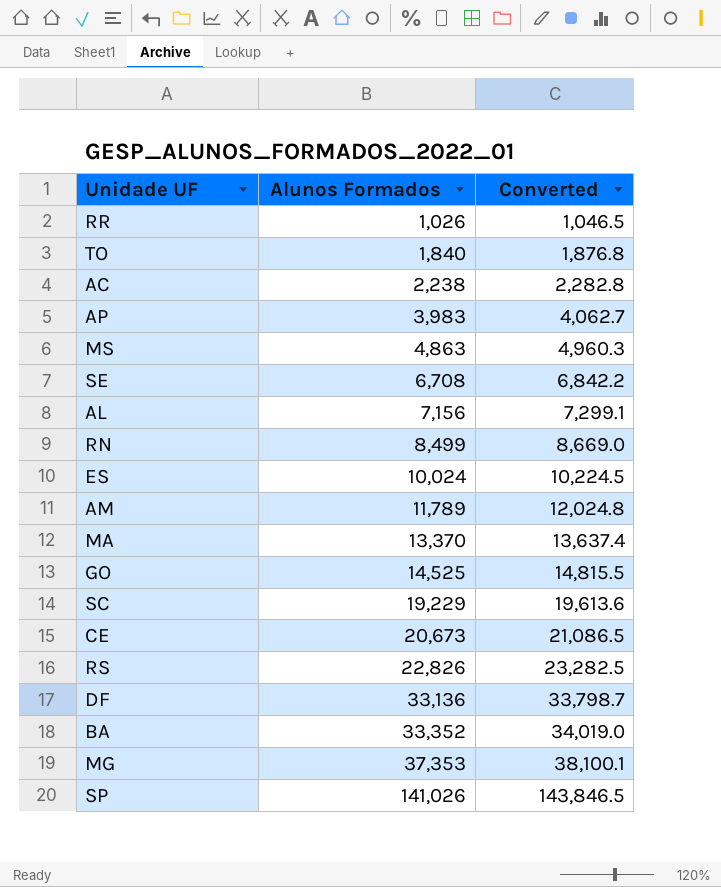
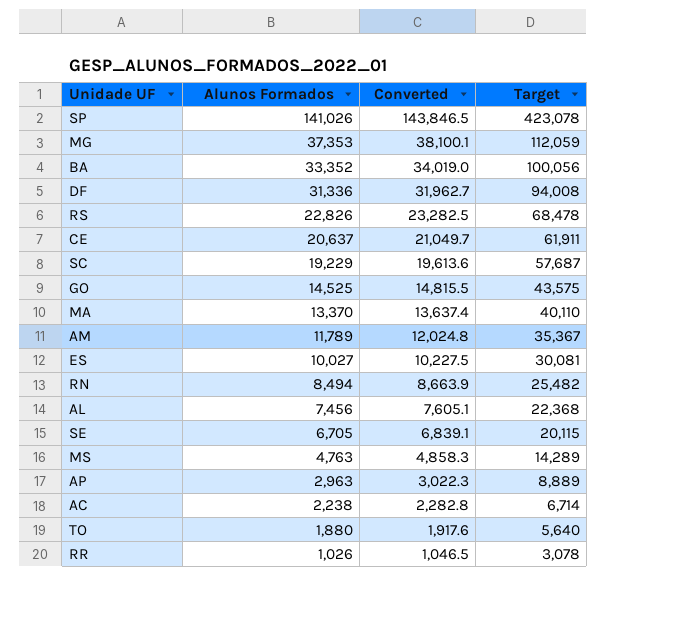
row order: Alunos Formados ascending -> Alunos Formados descending
column Target | formula: none -> [Alunos Formados] * 3
DF | Alunos Formados: 33,136 -> 31,336
DF | Converted: 33,798.7 -> 31,962.7
CE | Alunos Formados: 20,673 -> 20,637
CE | Converted: 21,086.5 -> 21,049.7
ES | Alunos Formados: 10,024 -> 10,027
ES | Converted: 10,224.5 -> 10,227.5
RN | Alunos Formados: 8,499 -> 8,494
RN | Converted: 8,669.0 -> 8,663.9
AL | Alunos Formados: 7,156 -> 7,456
AL | Converted: 7,299.1 -> 7,605.1
SE | Alunos Formados: 6,708 -> 6,705
SE | Converted: 6,842.2 -> 6,839.1
MS | Alunos Formados: 4,863 -> 4,763
MS | Converted: 4,960.3 -> 4,858.3
AP | Alunos Formados: 3,983 -> 2,963
AP | Converted: 4,062.7 -> 3,022.3
TO | Alunos Formados: 1,840 -> 1,880
TO | Converted: 1,876.8 -> 1,917.6

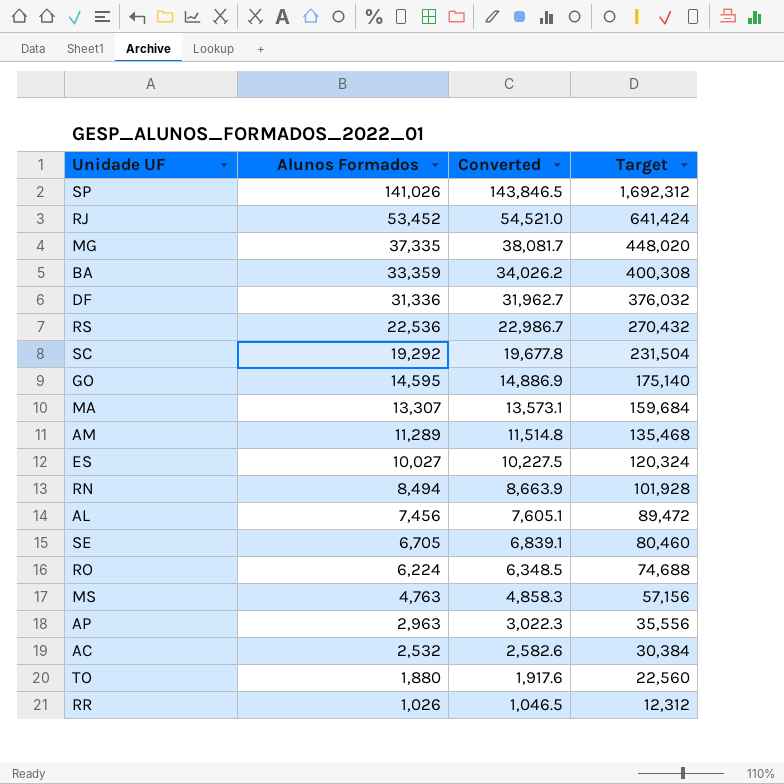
column Target | formula: [Alunos Formados] * 3 -> [Alunos Formados] * 12
row CE: 20,637 | 21,049.7 | 61,911 -> none
row RJ: none -> 53,452 | 54,521.0 | 641,424
MG | Alunos Formados: 37,353 -> 37,335
MG | Converted: 38,100.1 -> 38,081.7
BA | Alunos Formados: 33,352 -> 33,359
BA | Converted: 34,019.0 -> 34,026.2
RS | Alunos Formados: 22,826 -> 22,536
RS | Converted: 23,282.5 -> 22,986.7
SC | Alunos Formados: 19,229 -> 19,292
SC | Converted: 19,613.6 -> 19,677.8
GO | Alunos Formados: 14,525 -> 14,595
GO | Converted: 14,815.5 -> 14,886.9
MA | Alunos Formados: 13,370 -> 13,307
MA | Converted: 13,637.4 -> 13,573.1
AM | Alunos Formados: 11,789 -> 11,289
AM | Converted: 12,024.8 -> 11,514.8
row RO: none -> 6,224 | 6,348.5 | 74,688
AC | Alunos Formados: 2,238 -> 2,532
AC | Converted: 2,282.8 -> 2,582.6

